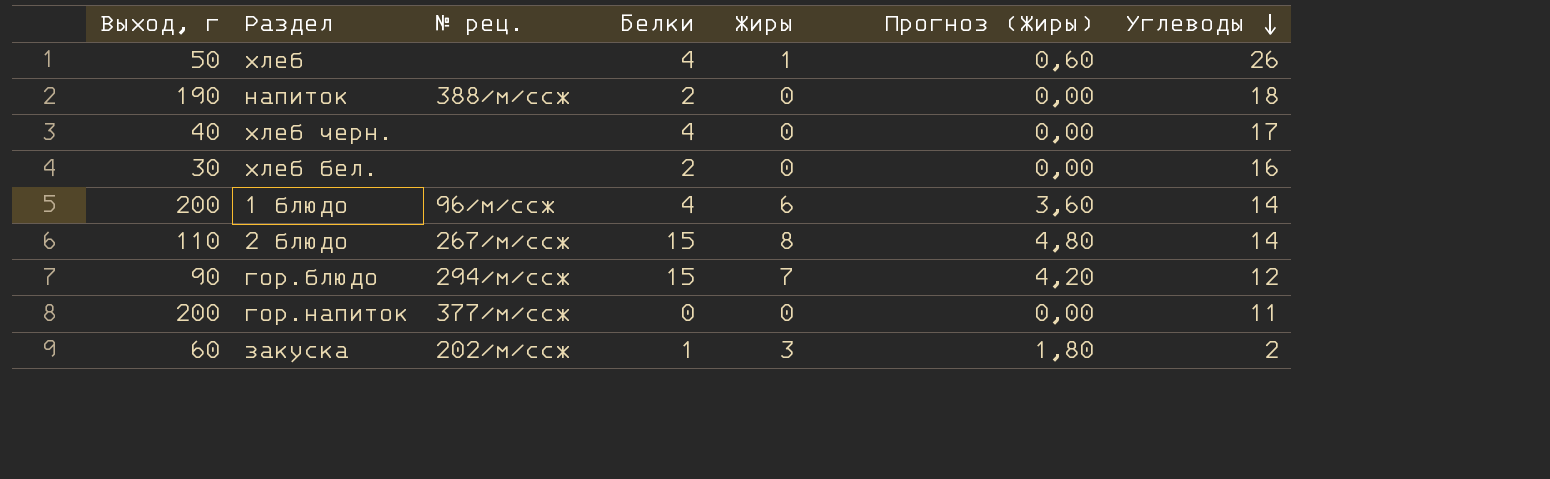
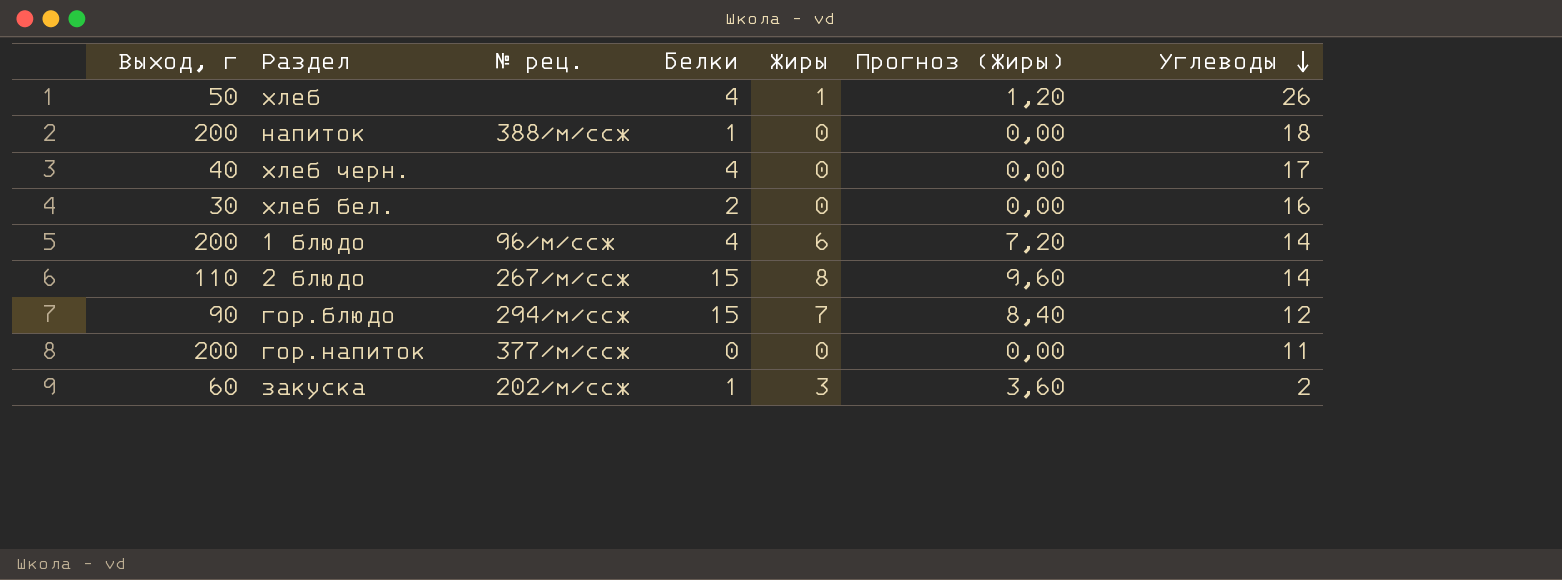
column Прогноз (Жиры) | formula: [Жиры] * 0,6 -> [Жиры] * 1,2
напиток | Выход, г: 190 -> 200
напиток | Белки: 2 -> 1

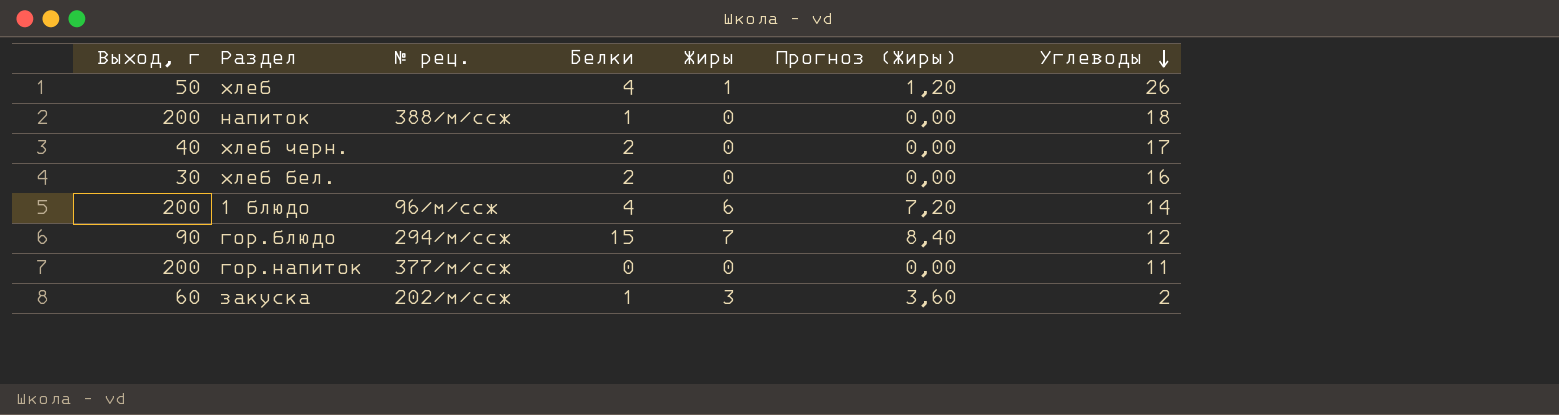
row 2 блюдо: 110 | 267/м/ссж | 15 | 8 | 9,60 | 14 -> none
хлеб черн. | Белки: 4 -> 2

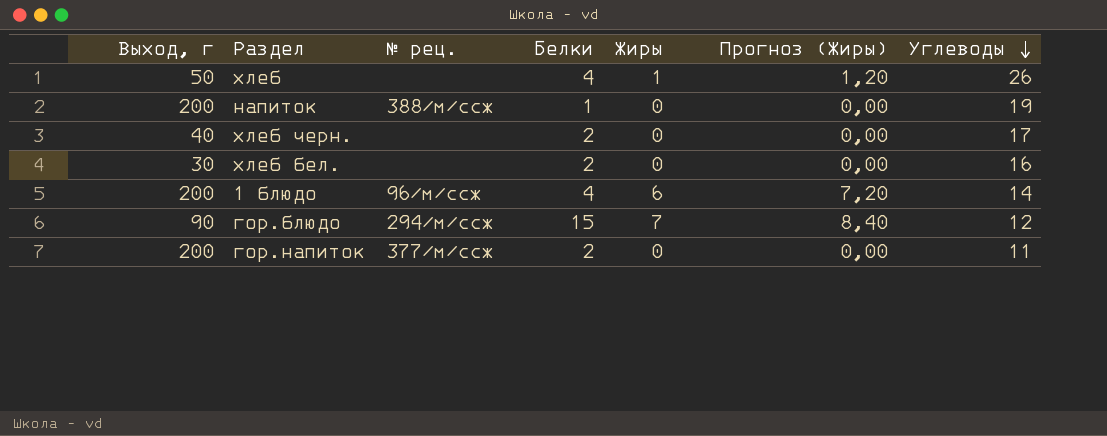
row закуска: 60 | 202/м/ссж | 1 | 3 | 3,60 | 2 -> none
напиток | Углеводы: 18 -> 19
гор.напиток | Белки: 0 -> 2

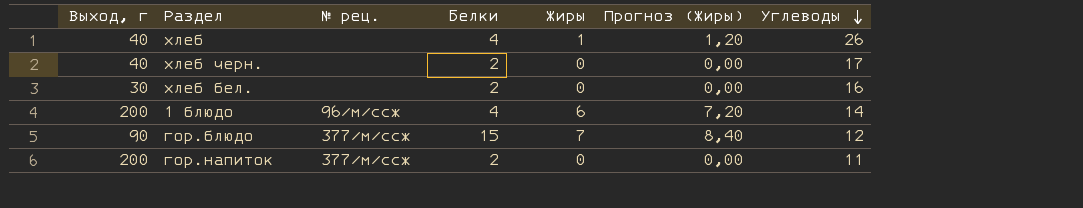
row напиток: 200 | 388/м/ссж | 1 | 0 | 0,00 | 19 -> none
хлеб | Выход, г: 50 -> 40
гор.блюдо | № рец.: 294/м/ссж -> 377/м/ссж

